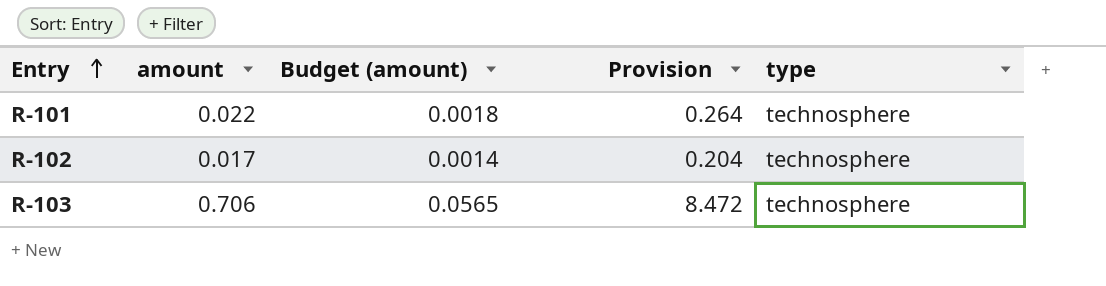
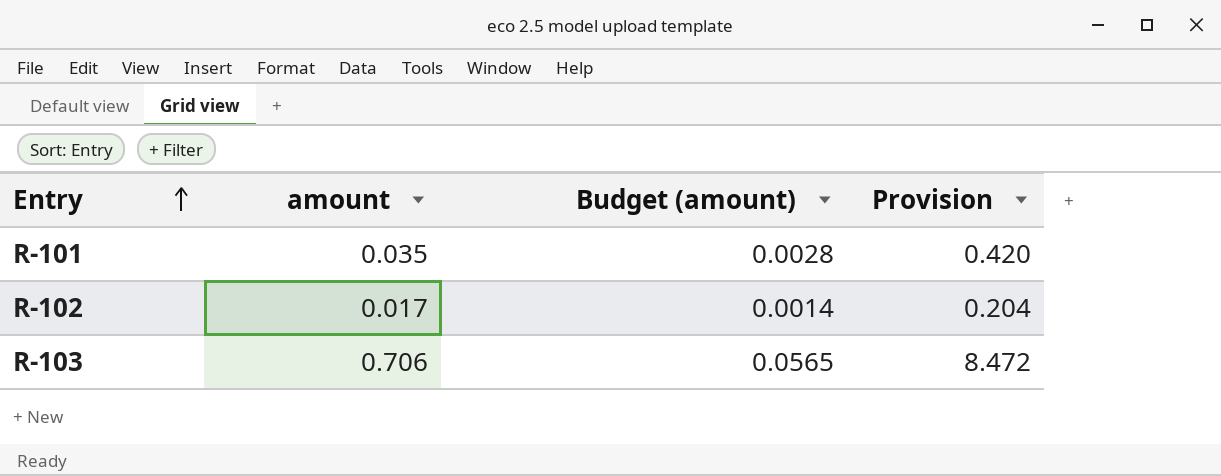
column type | position: 5 -> none
R-101 | amount: 0.022 -> 0.035
R-101 | Budget (amount): 0.0018 -> 0.0028
R-101 | Provision: 0.264 -> 0.420

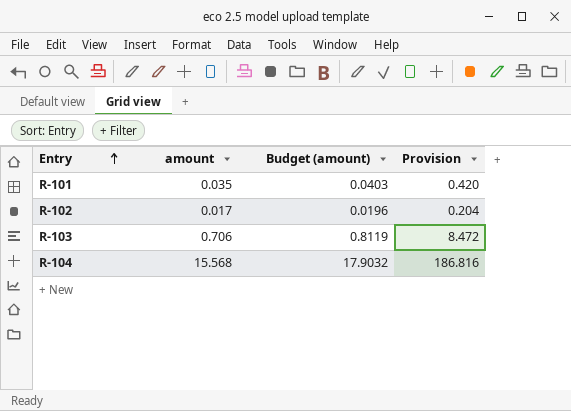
column Budget (amount) | formula: [amount] * 0.08 -> [amount] * 1.15
row R-104: none -> 15.568 | 17.9032 | 186.816

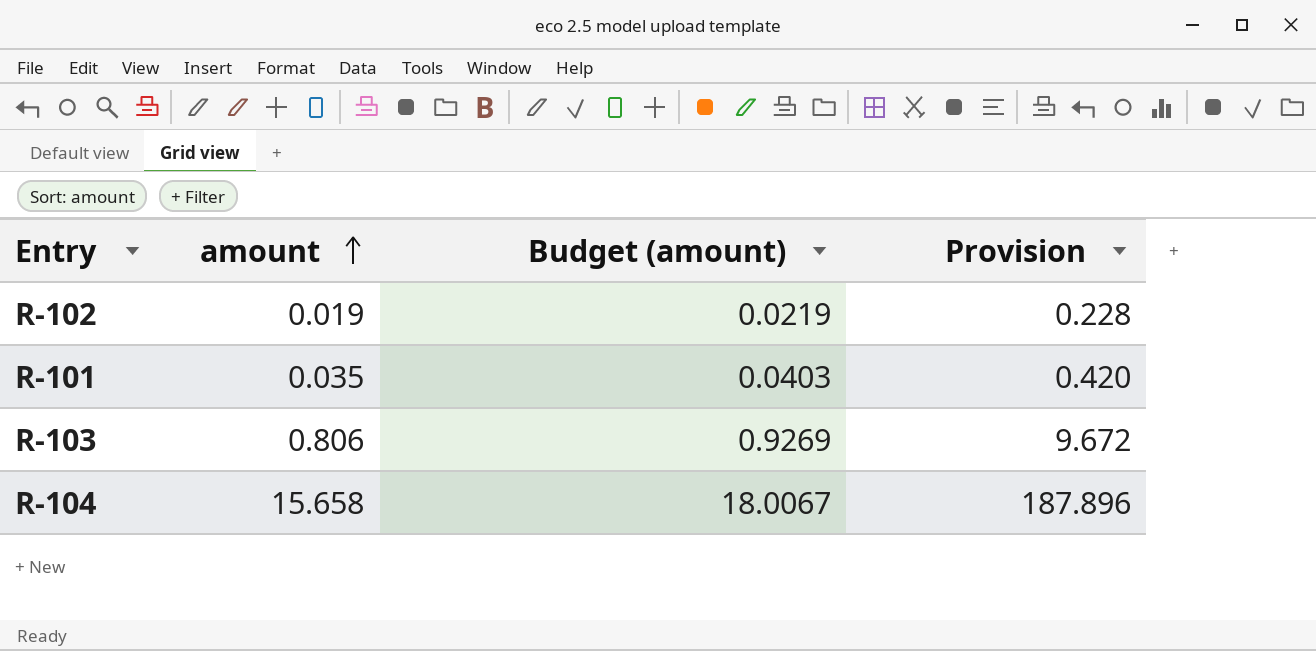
row order: Entry ascending -> amount ascending
R-102 | amount: 0.017 -> 0.019
R-102 | Budget (amount): 0.0196 -> 0.0219
R-102 | Provision: 0.204 -> 0.228
R-103 | amount: 0.706 -> 0.806
R-103 | Budget (amount): 0.8119 -> 0.9269
R-103 | Provision: 8.472 -> 9.672
R-104 | amount: 15.568 -> 15.658
R-104 | Budget (amount): 17.9032 -> 18.0067
R-104 | Provision: 186.816 -> 187.896

